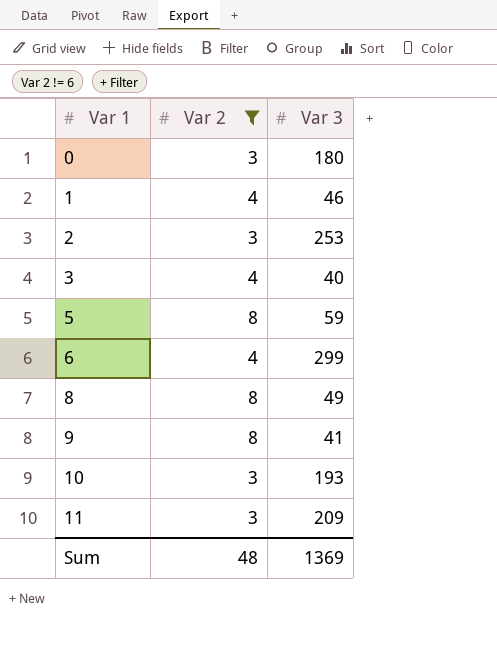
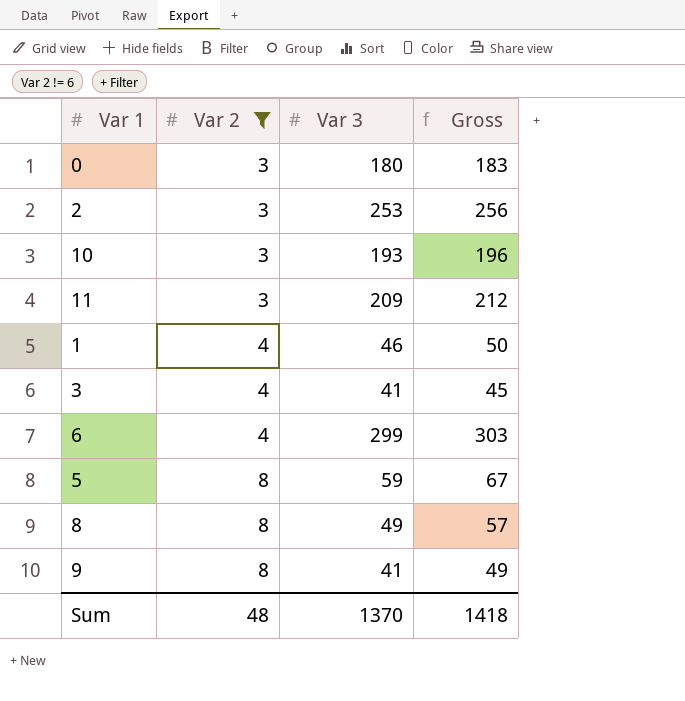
row order: Var 1 ascending -> Var 2 ascending
column Gross | formula: none -> [Var 2] + [Var 3]
3 | Var 3: 40 -> 41
Sum | Var 3: 1369 -> 1370

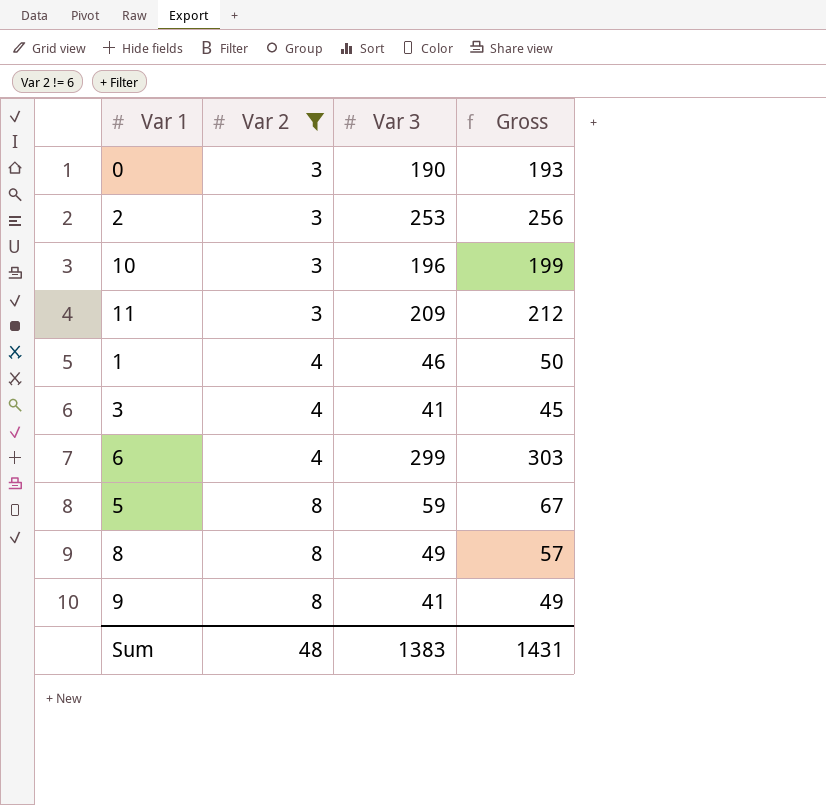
0 | Var 3: 180 -> 190
0 | Gross: 183 -> 193
10 | Var 3: 193 -> 196
10 | Gross: 196 -> 199
Sum | Var 3: 1370 -> 1383
Sum | Gross: 1418 -> 1431

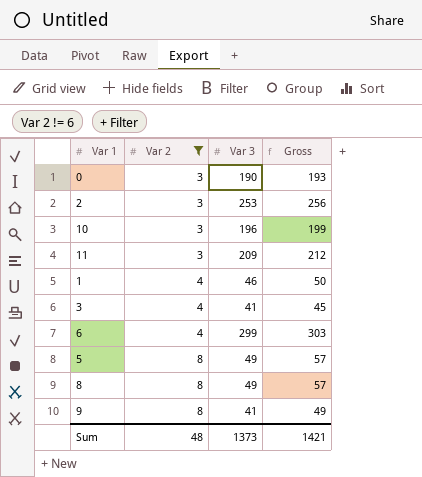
5 | Var 3: 59 -> 49
5 | Gross: 67 -> 57
Sum | Var 3: 1383 -> 1373
Sum | Gross: 1431 -> 1421

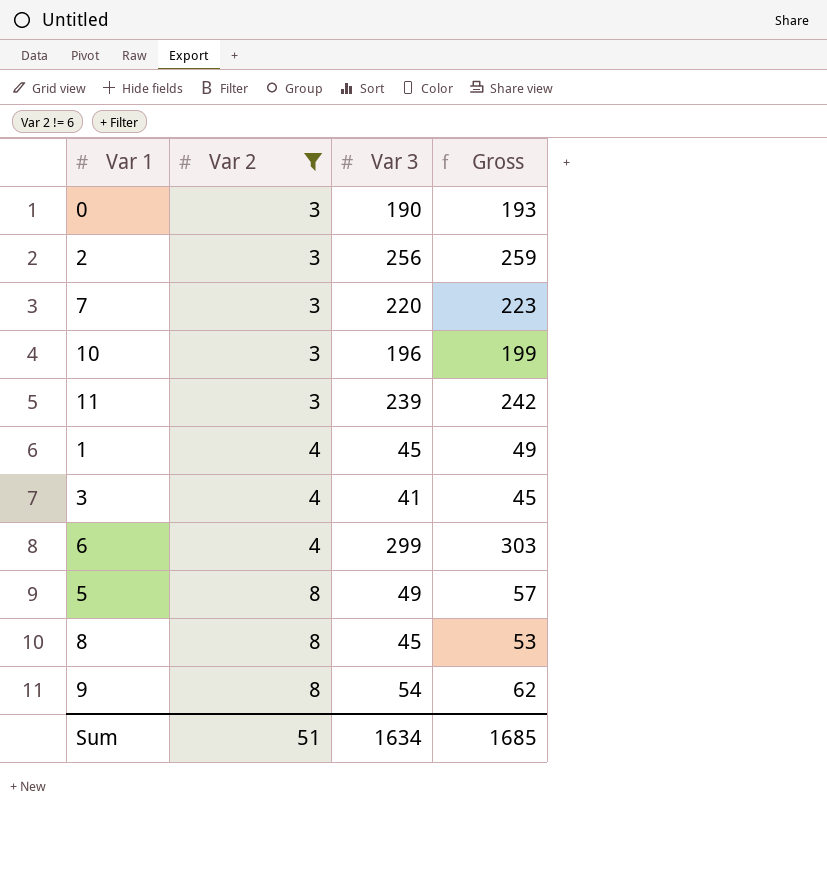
2 | Var 3: 253 -> 256
2 | Gross: 256 -> 259
row 7: none -> 3 | 220 | 223
11 | Var 3: 209 -> 239
11 | Gross: 212 -> 242
1 | Var 3: 46 -> 45
1 | Gross: 50 -> 49
8 | Var 3: 49 -> 45
8 | Gross: 57 -> 53
9 | Var 3: 41 -> 54
9 | Gross: 49 -> 62
Sum | Var 2: 48 -> 51
Sum | Var 3: 1373 -> 1634
Sum | Gross: 1421 -> 1685

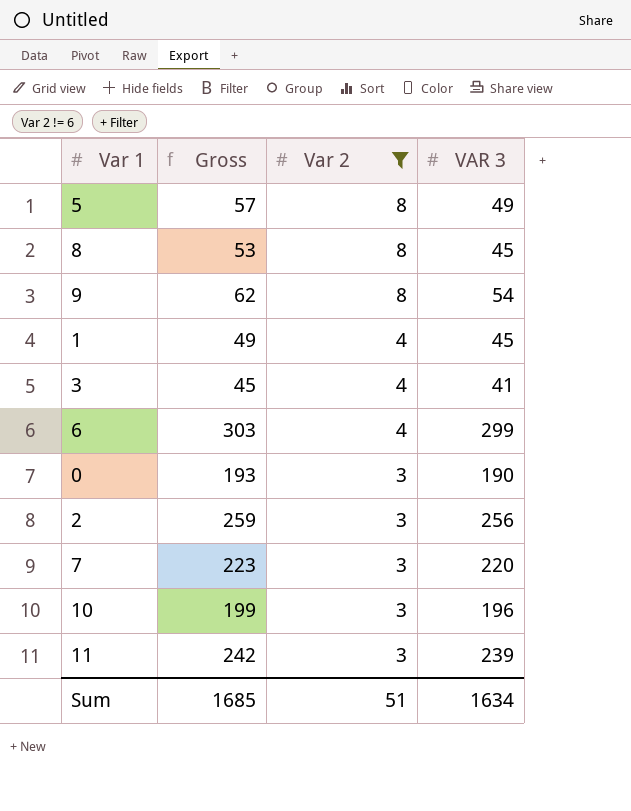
row order: Var 2 ascending -> Var 2 descending
column Gross | position: 4 -> 2
column name: Var 3 -> VAR 3

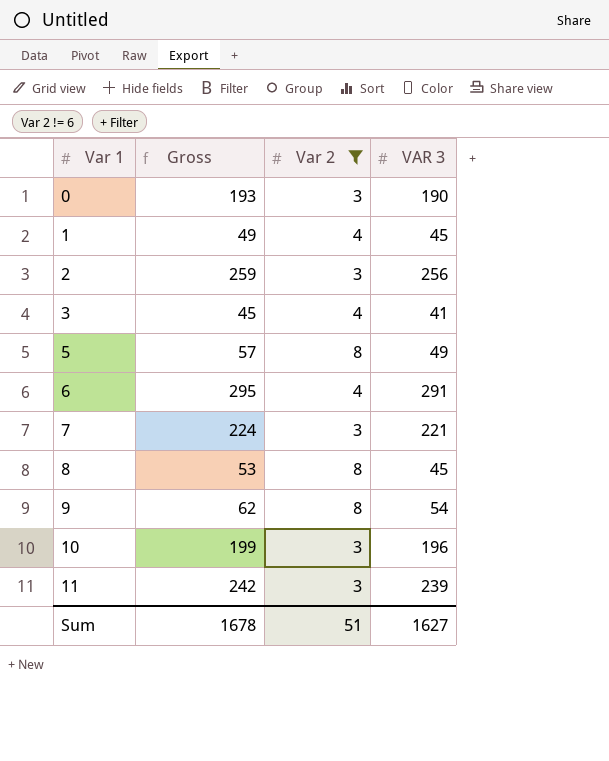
row order: Var 2 descending -> Var 1 ascending
6 | Gross: 303 -> 295
6 | VAR 3: 299 -> 291
7 | Gross: 223 -> 224
7 | VAR 3: 220 -> 221
Sum | Gross: 1685 -> 1678
Sum | VAR 3: 1634 -> 1627

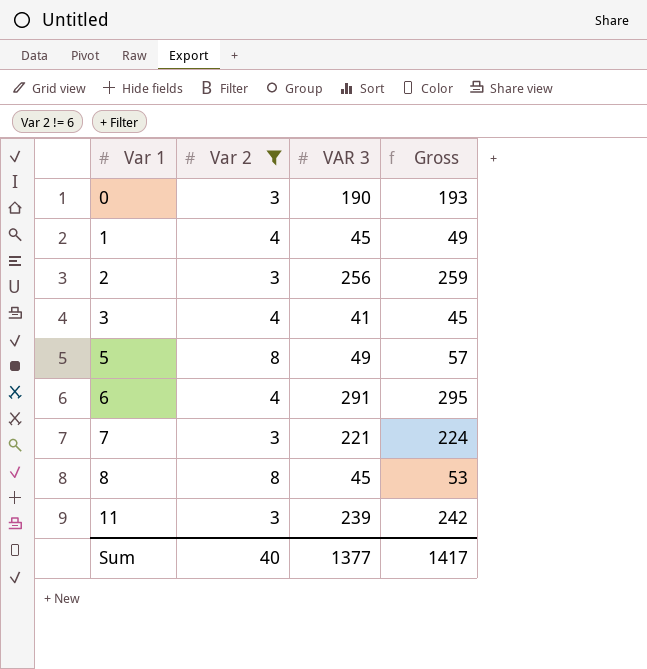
column Gross | position: 2 -> 4
row 9: 62 | 8 | 54 -> none
row 10: 199 | 3 | 196 -> none
Sum | Var 2: 51 -> 40
Sum | VAR 3: 1627 -> 1377
Sum | Gross: 1678 -> 1417

